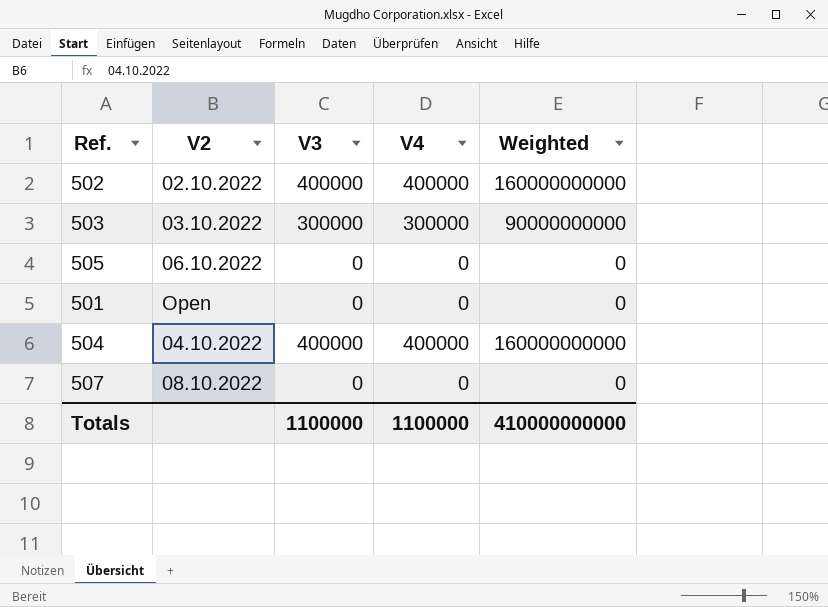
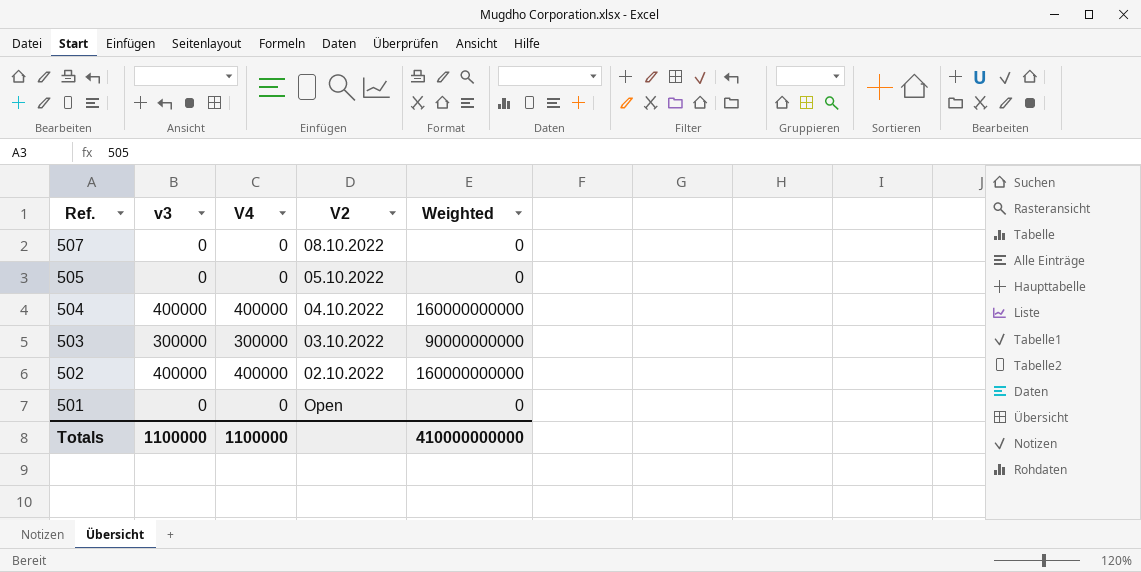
row order: none -> Ref. descending
column name: V3 -> v3
column V2 | position: 2 -> 4
505 | V2: 06.10.2022 -> 05.10.2022

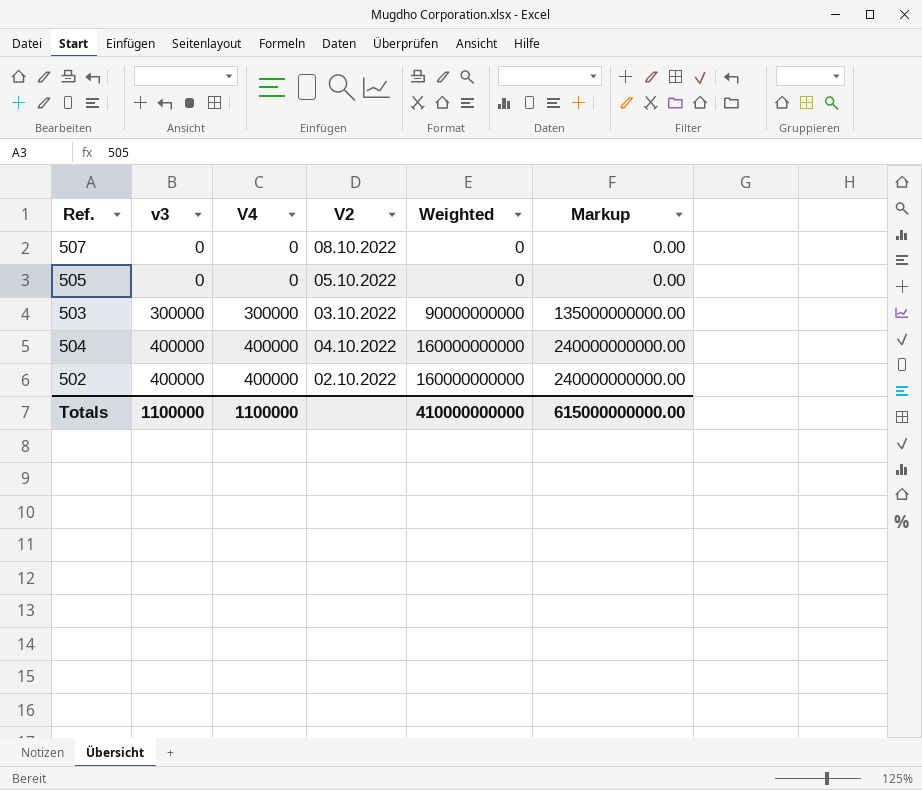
row order: Ref. descending -> v3 ascending
column Markup | formula: none -> [Weighted] * 1.5
row 501: 0 | 0 | Open | 0 -> none

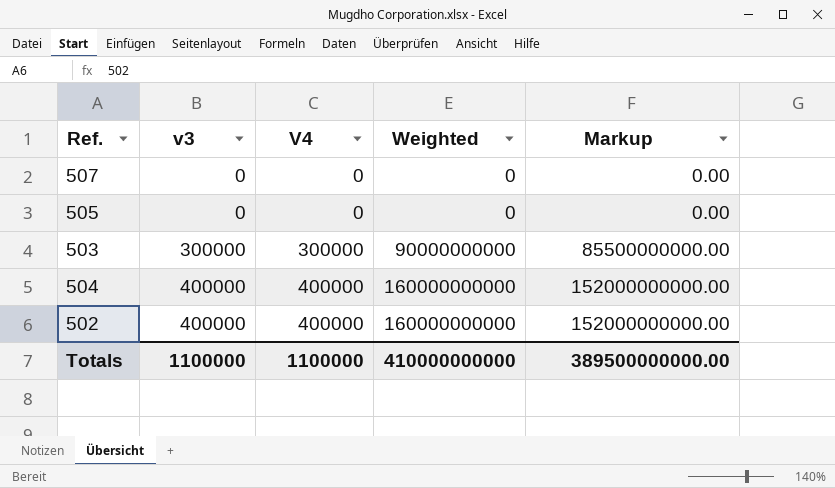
column V2 | position: 4 -> none
column Markup | formula: [Weighted] * 1.5 -> [Weighted] * 0.95
Totals | Markup: 615000000000.00 -> 389500000000.00

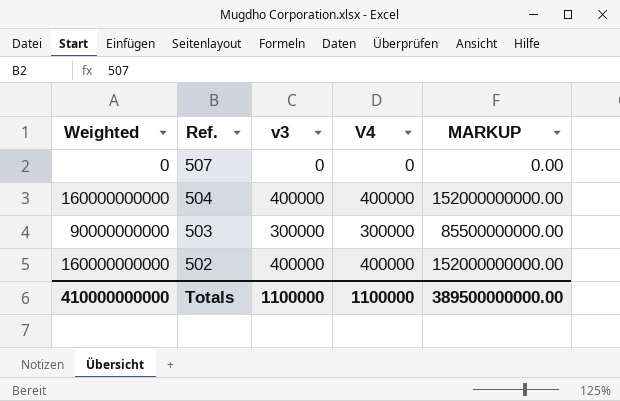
row order: v3 ascending -> Ref. descending
column Weighted | position: 4 -> 1
column name: Markup -> MARKUP
row 505: 0 | 0 | 0 | 0.00 -> none

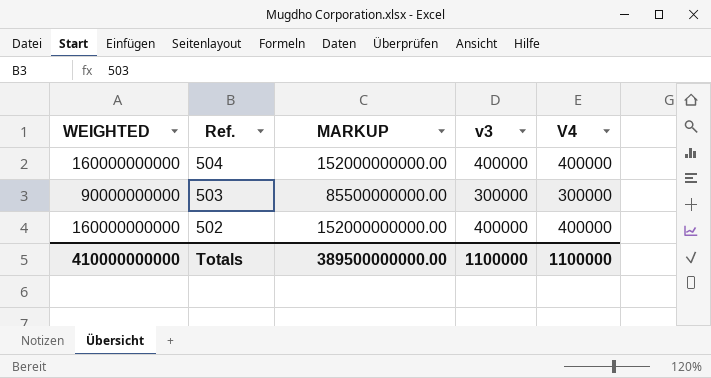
column name: Weighted -> WEIGHTED
column MARKUP | position: 5 -> 3
row 507: 0 | 0 | 0 | 0.00 -> none

